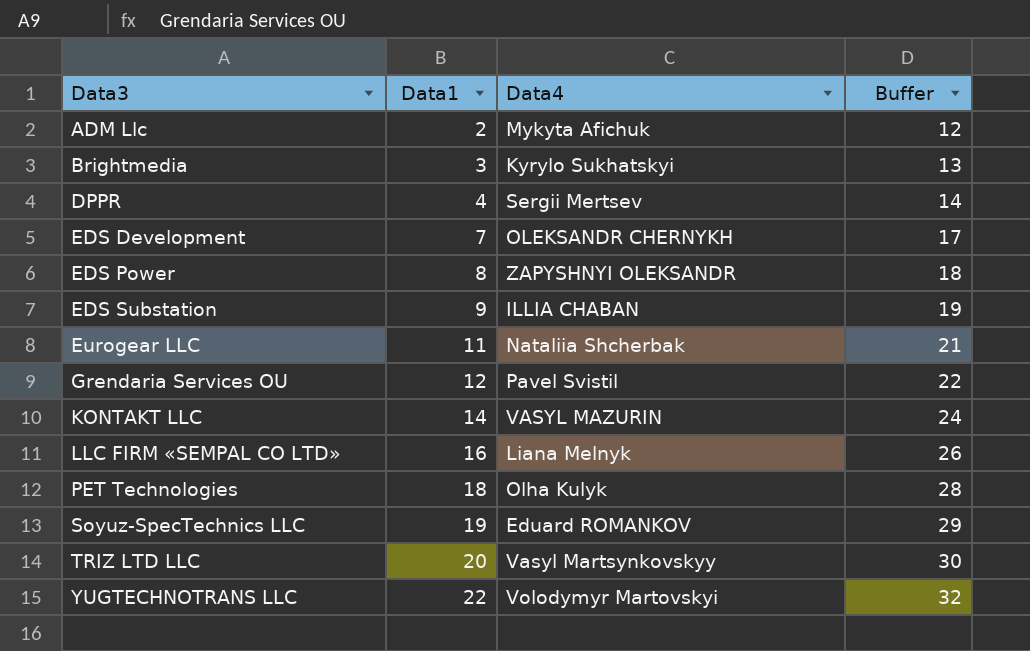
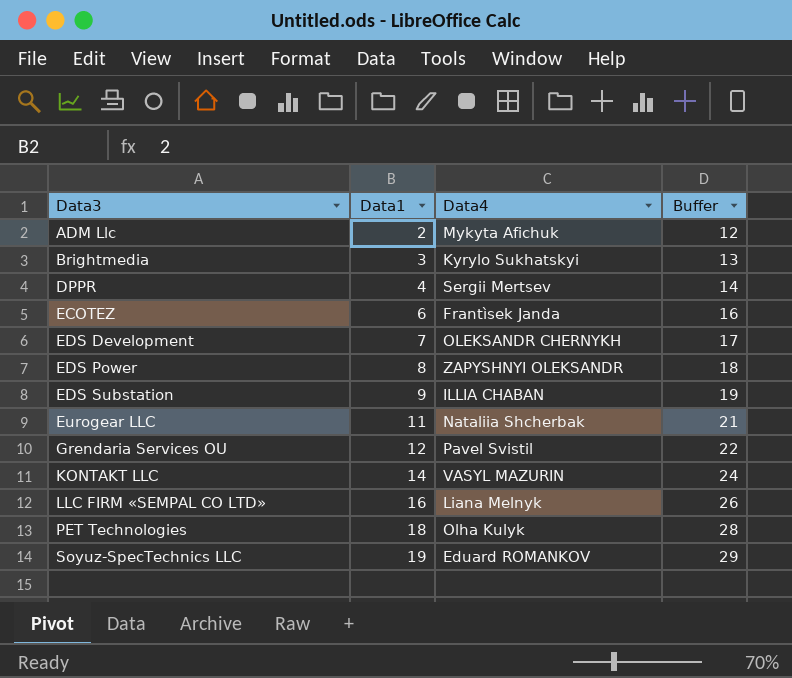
row TRIZ LTD LLC: 20 | Vasyl Martsynkovskyy | 30 -> none
row YUGTECHNOTRANS LLC: 22 | Volodymyr Martovskyi | 32 -> none
row ECOTEZ: none -> 6 | Frantìsek Janda | 16

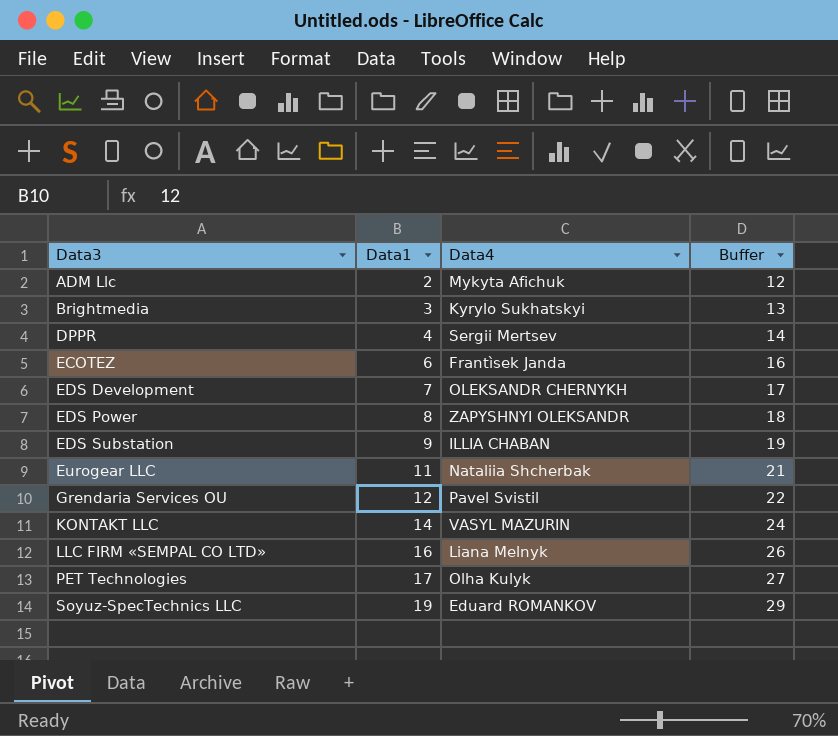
PET Technologies | Data1: 18 -> 17
PET Technologies | Buffer: 28 -> 27

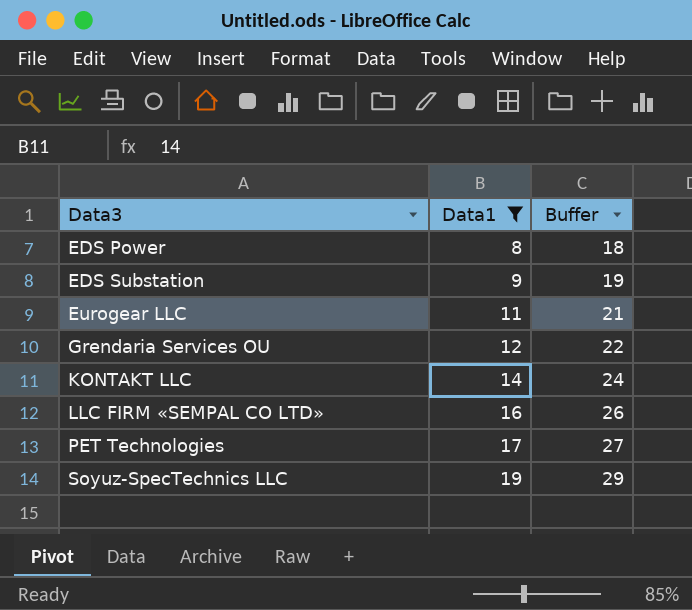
filter: none -> Data1 >= 8
column Data4 | position: 3 -> none

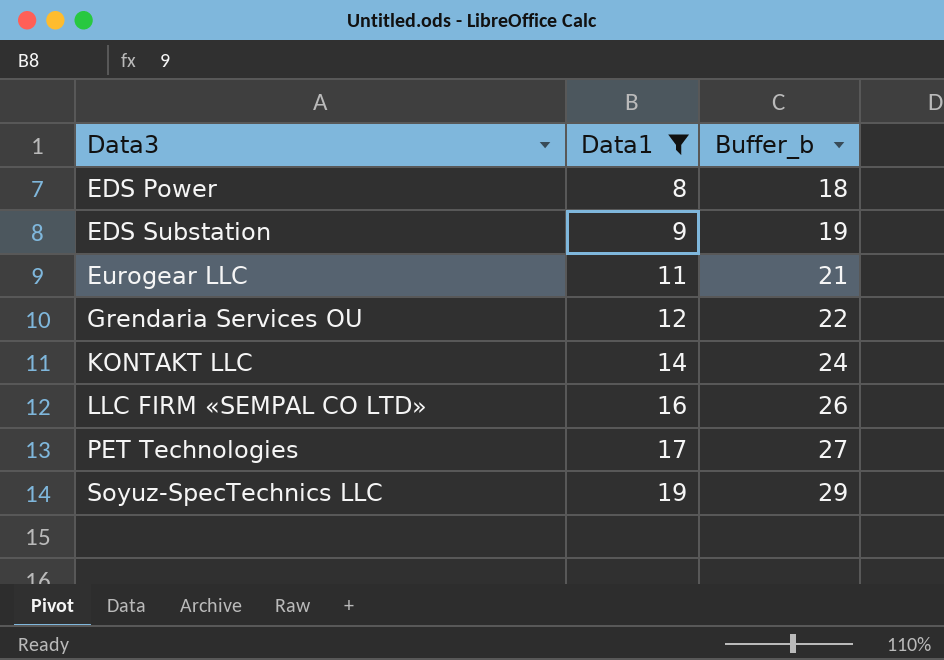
column name: Buffer -> Buffer_b

